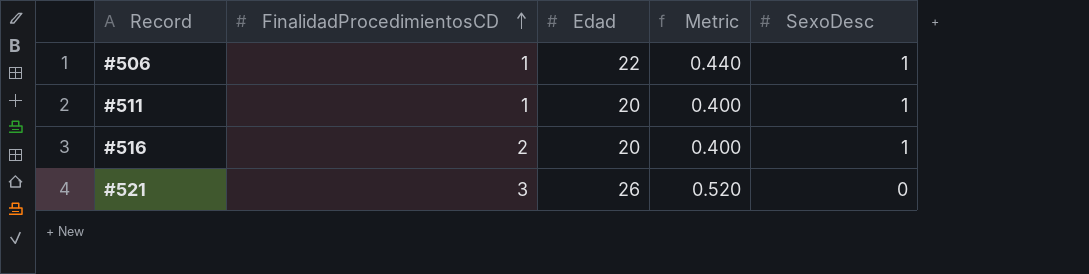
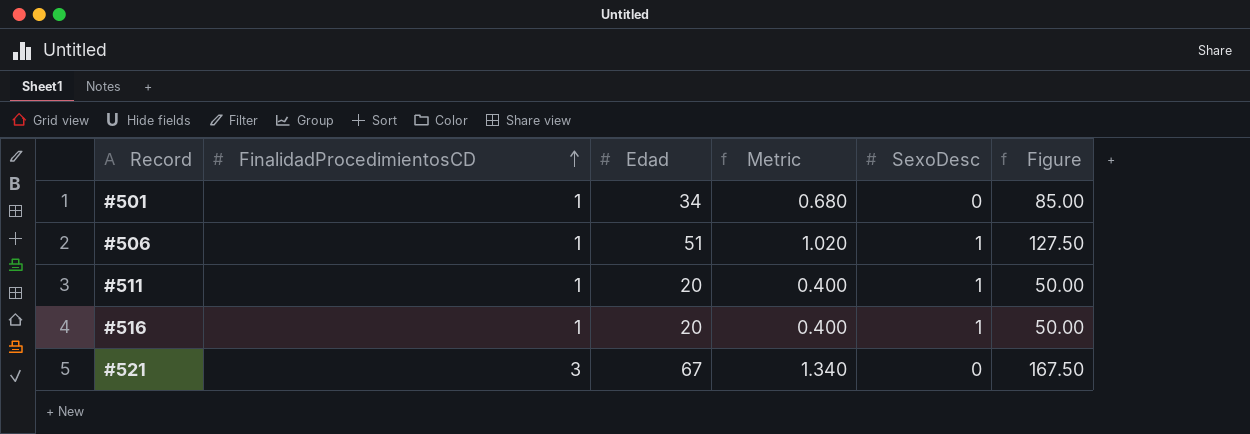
column Figure | formula: none -> [Edad] * 2.5
row #501: none -> 1 | 34 | 0.680 | 0 | 85.00
#506 | Edad: 22 -> 51
#506 | Metric: 0.440 -> 1.020
#516 | FinalidadProcedimientosCD: 2 -> 1
#521 | Edad: 26 -> 67
#521 | Metric: 0.520 -> 1.340

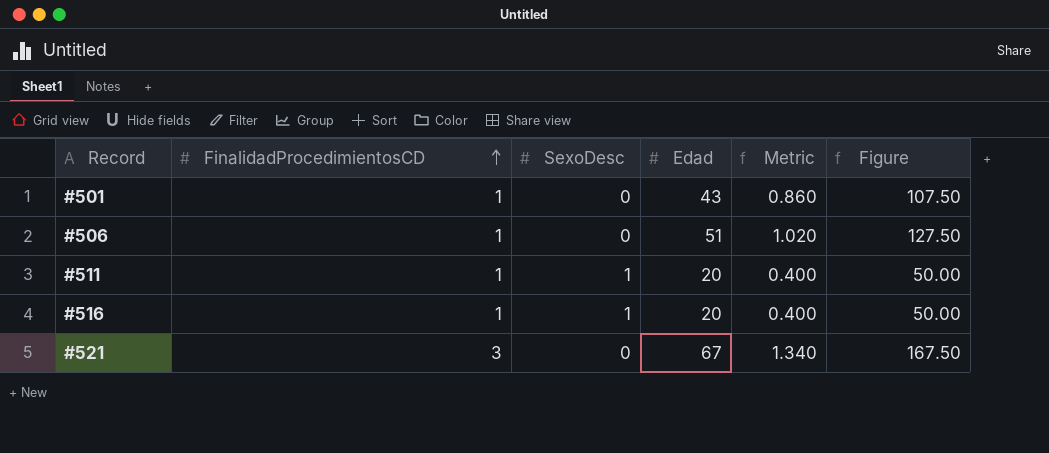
column SexoDesc | position: 5 -> 3
#501 | Edad: 34 -> 43
#501 | Metric: 0.680 -> 0.860
#501 | Figure: 85.00 -> 107.50
#506 | SexoDesc: 1 -> 0

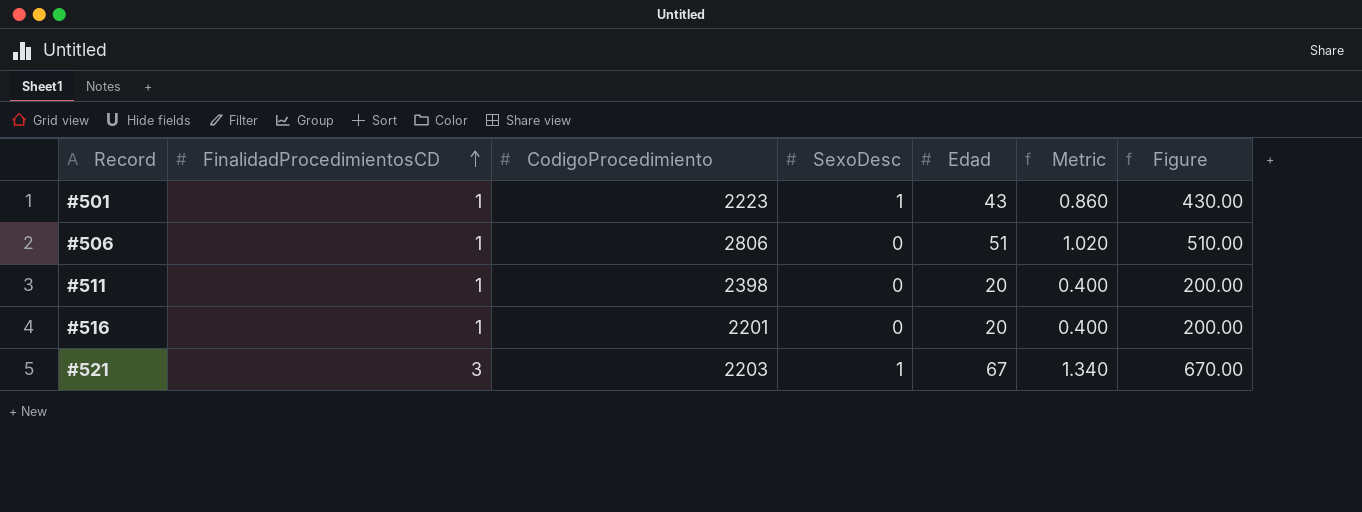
column CodigoProcedimiento | position: none -> 3
column Figure | formula: [Edad] * 2.5 -> [Edad] * 10
#501 | SexoDesc: 0 -> 1
#511 | SexoDesc: 1 -> 0
#516 | SexoDesc: 1 -> 0
#521 | SexoDesc: 0 -> 1

